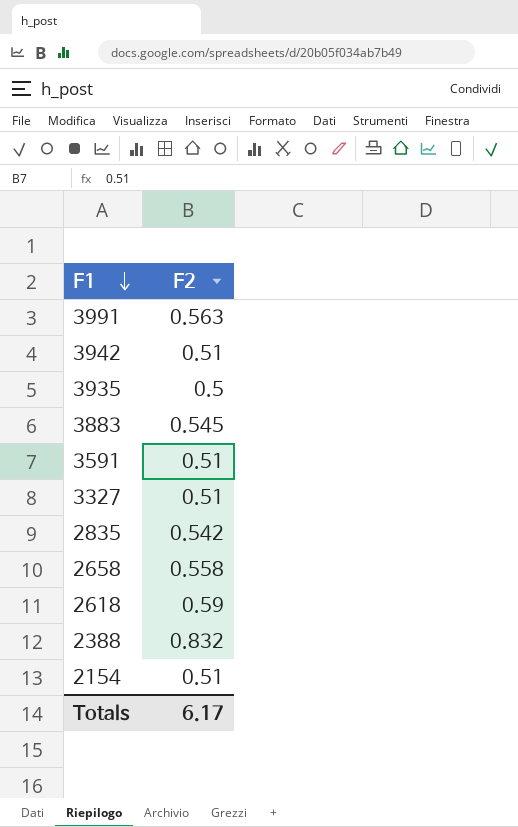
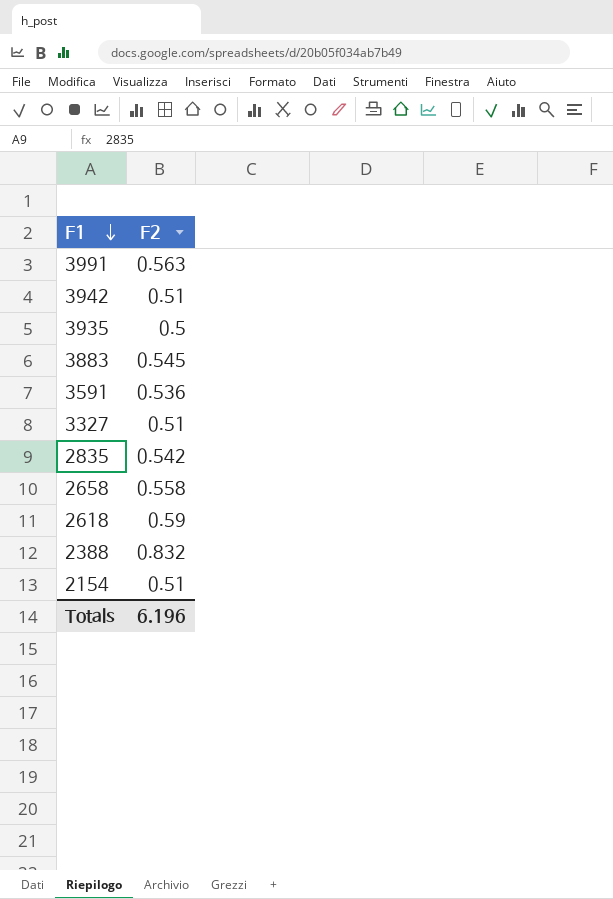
3591 | F2: 0.51 -> 0.536
Totals | F2: 6.17 -> 6.196

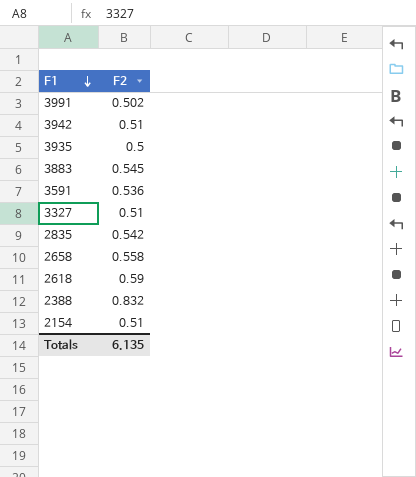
3991 | F2: 0.563 -> 0.502
Totals | F2: 6.196 -> 6.135

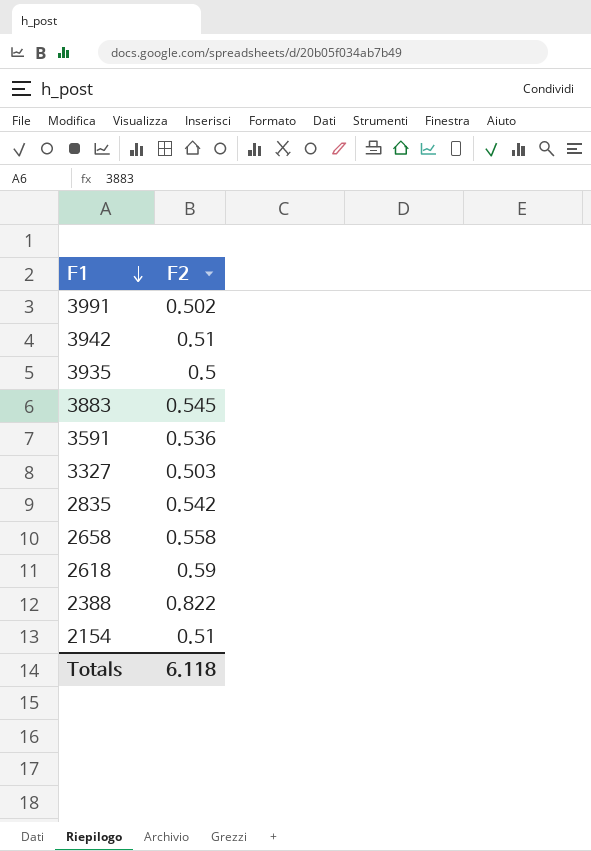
3327 | F2: 0.51 -> 0.503
2388 | F2: 0.832 -> 0.822
Totals | F2: 6.135 -> 6.118

